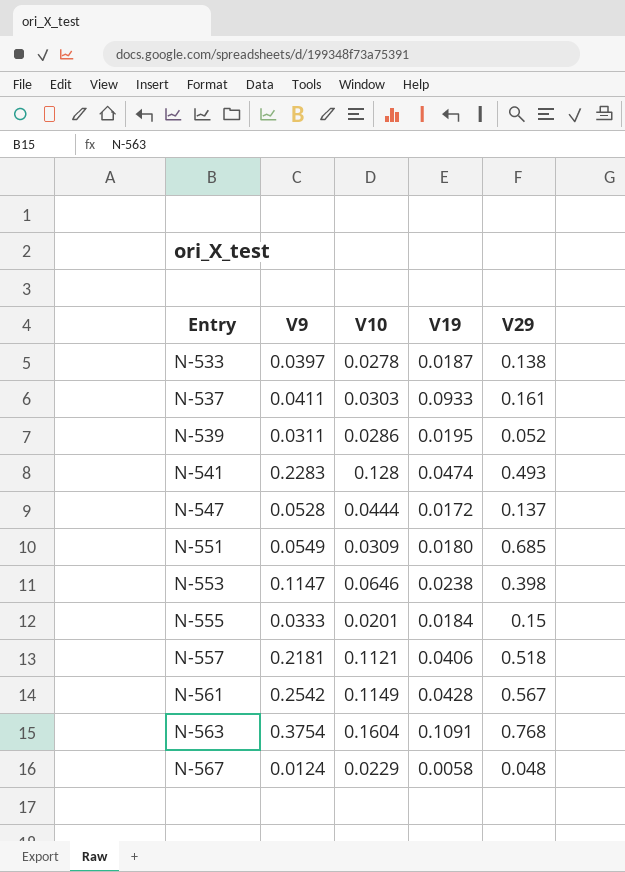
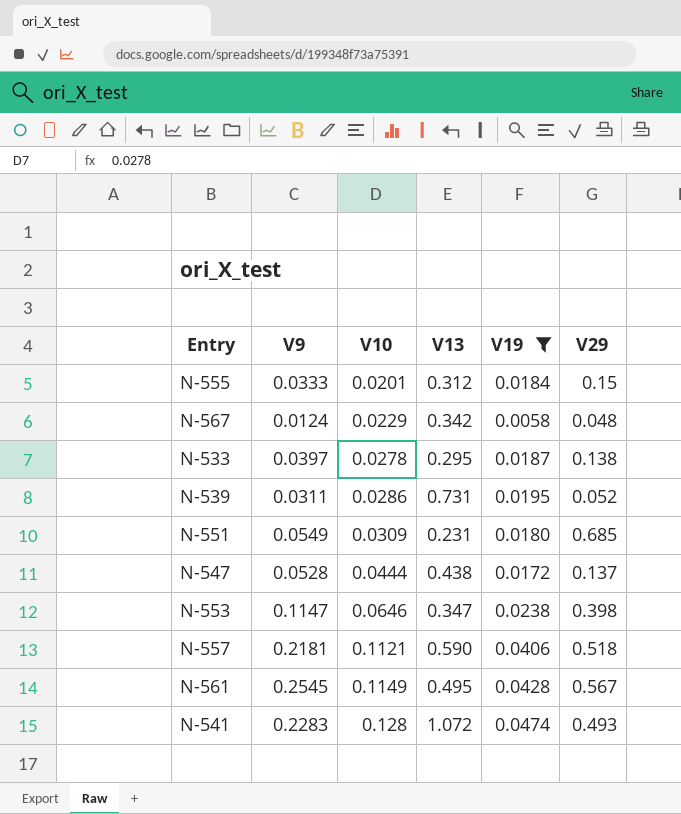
filter: none -> V19 <= 0.0474
row order: Entry ascending -> V10 ascending
column V13 | position: none -> 4
N-561 | V9: 0.2542 -> 0.2545

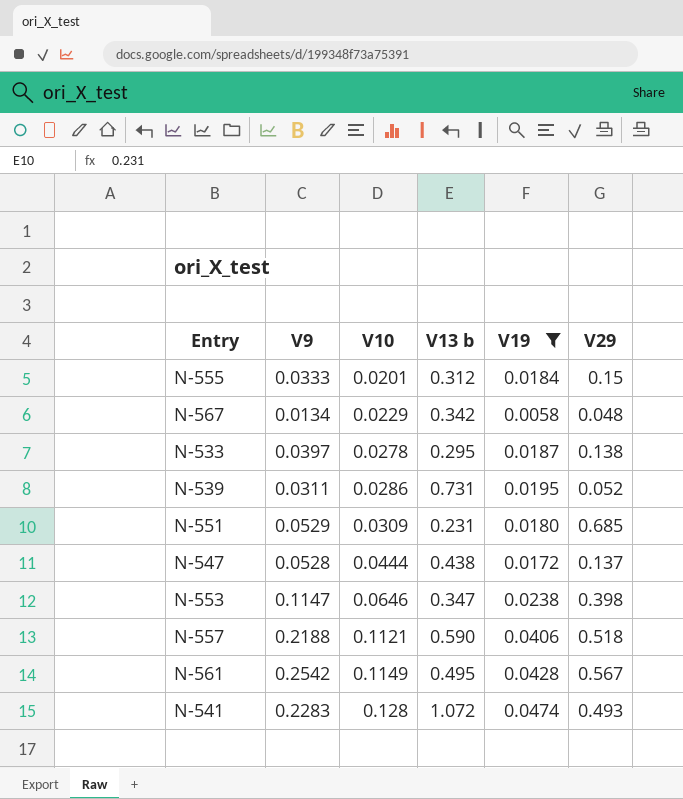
column name: V13 -> V13 b
N-567 | V9: 0.0124 -> 0.0134
N-551 | V9: 0.0549 -> 0.0529
N-557 | V9: 0.2181 -> 0.2188
N-561 | V9: 0.2545 -> 0.2542

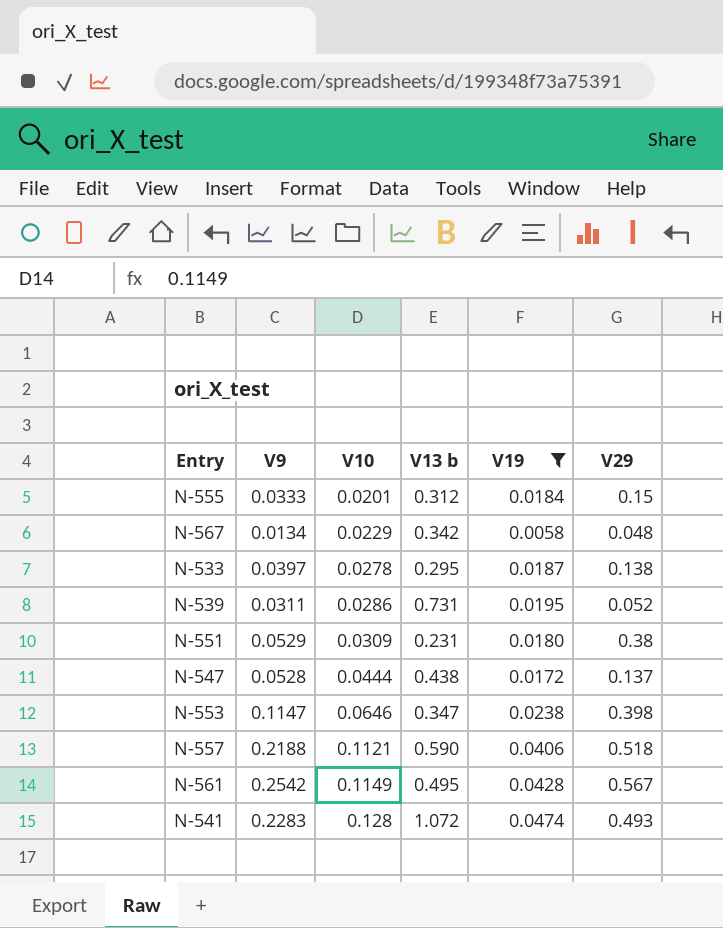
N-551 | V29: 0.685 -> 0.38

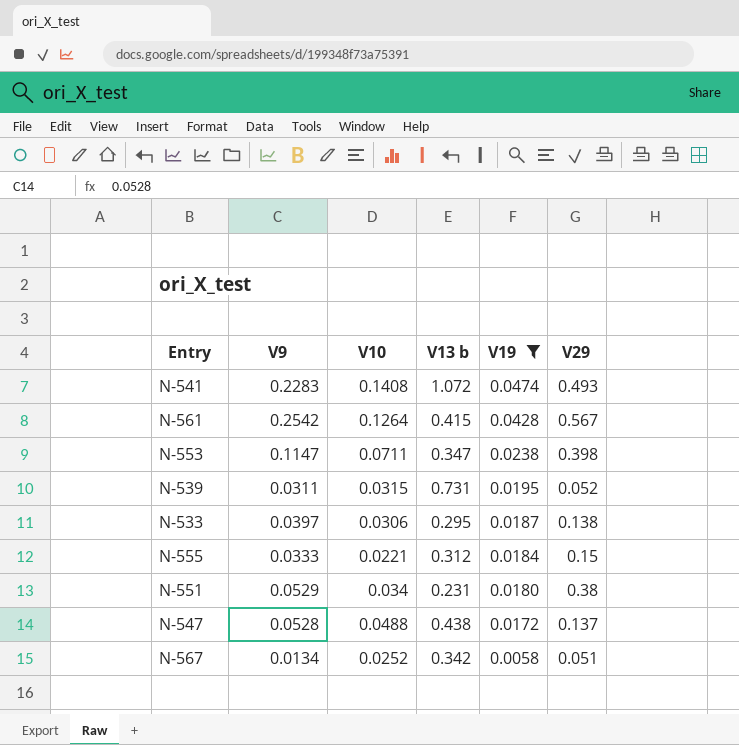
row order: V10 ascending -> V19 descending
row N-557: 0.2188 | 0.1121 | 0.590 | 0.0406 | 0.518 -> none
N-541 | V10: 0.128 -> 0.1408
N-561 | V10: 0.1149 -> 0.1264
N-561 | V13 b: 0.495 -> 0.415
N-553 | V10: 0.0646 -> 0.0711
N-539 | V10: 0.0286 -> 0.0315
N-533 | V10: 0.0278 -> 0.0306
N-555 | V10: 0.0201 -> 0.0221
N-551 | V10: 0.0309 -> 0.034
N-547 | V10: 0.0444 -> 0.0488
N-567 | V10: 0.0229 -> 0.0252
N-567 | V29: 0.048 -> 0.051

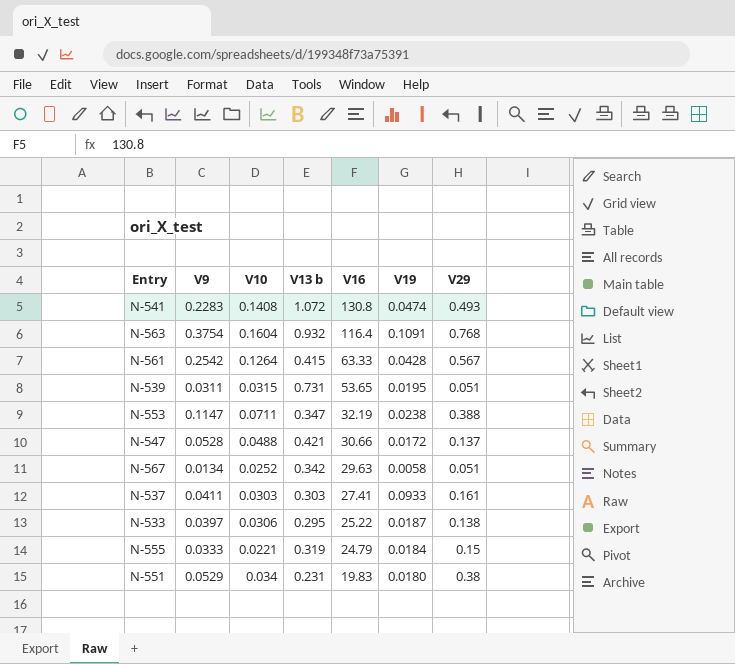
filter: V19 <= 0.0474 -> none
row order: V19 descending -> V16 descending
column V16 | position: none -> 5
N-539 | V29: 0.052 -> 0.051
N-553 | V29: 0.398 -> 0.388
N-547 | V13 b: 0.438 -> 0.421
N-555 | V13 b: 0.312 -> 0.319

